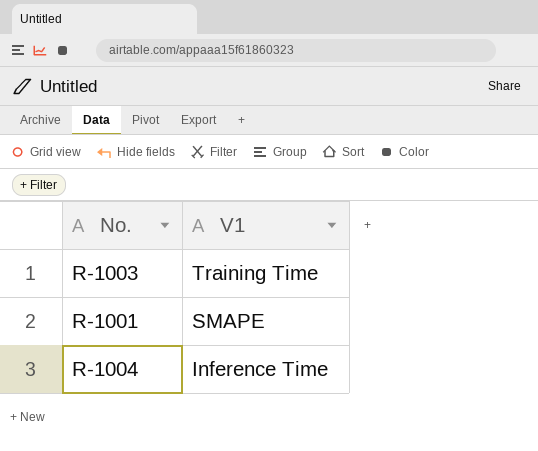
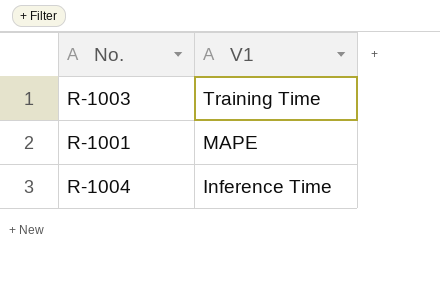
R-1001 | V1: SMAPE -> MAPE

